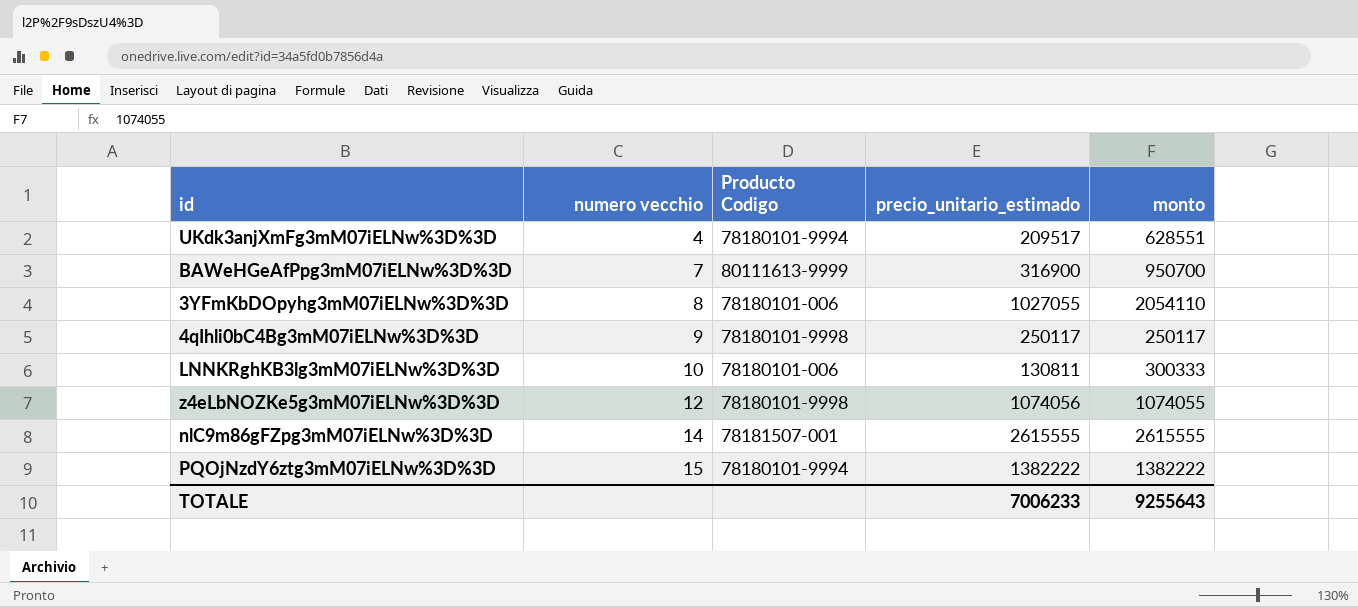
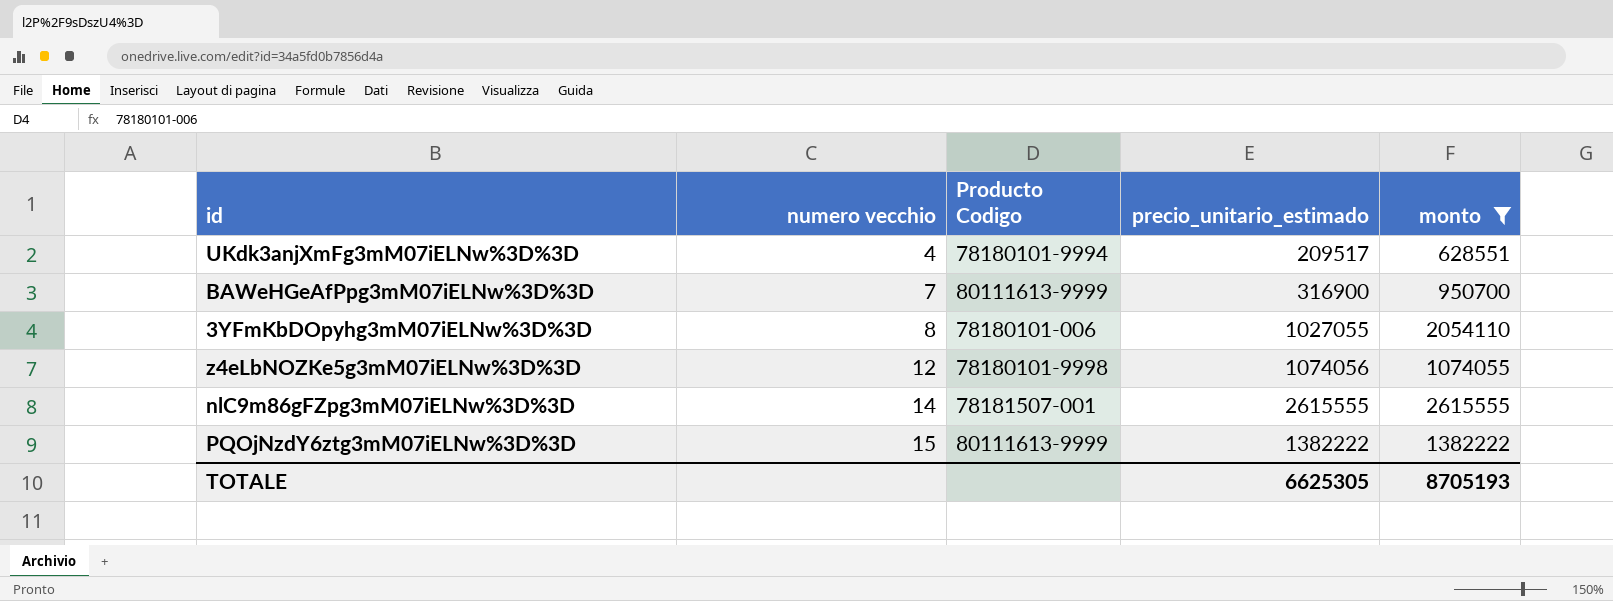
filter: none -> monto >= 628551
PQOjNzdY6ztg3mM07iELNw%3D%3D | Producto Codigo: 78180101-9994 -> 80111613-9999
TOTALE | precio_unitario_estimado: 7006233 -> 6625305
TOTALE | monto: 9255643 -> 8705193

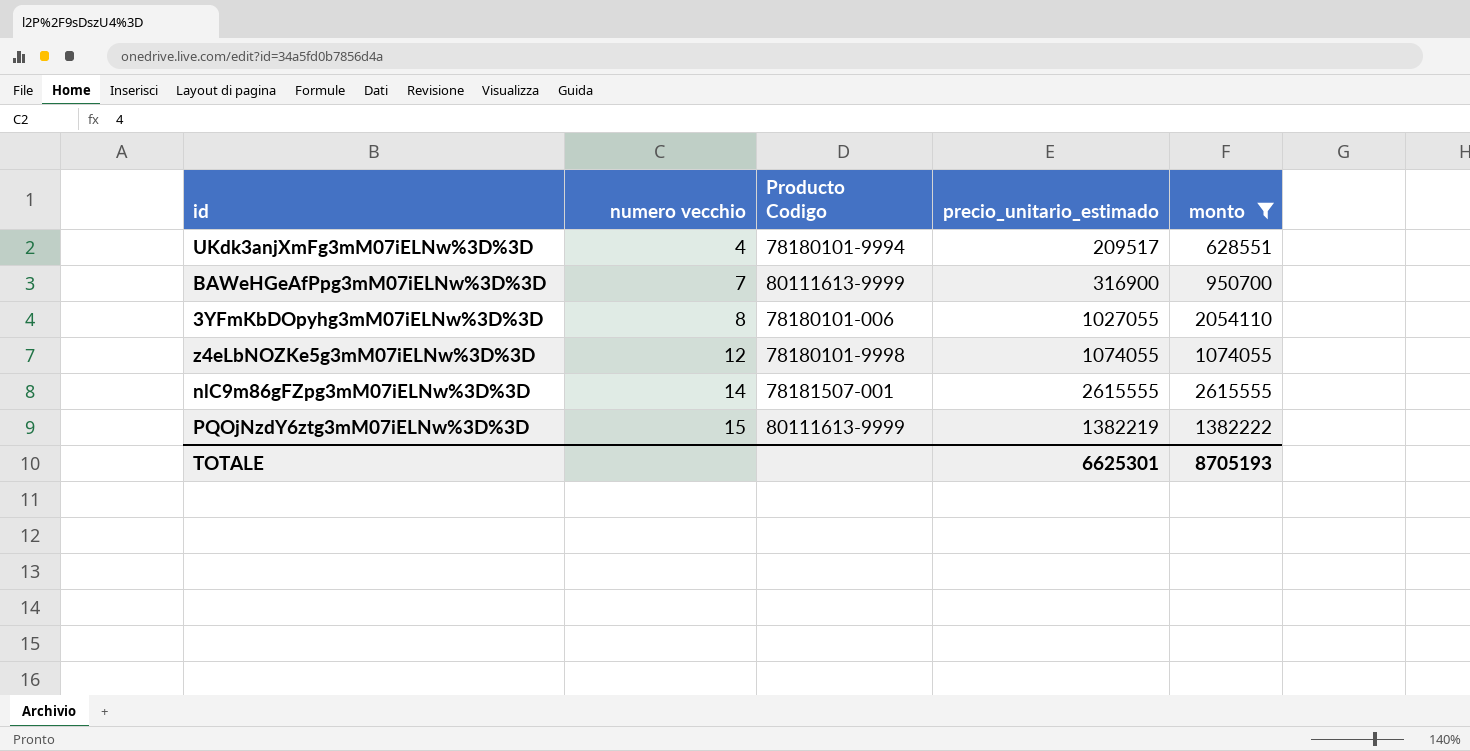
z4eLbNOZKe5g3mM07iELNw%3D%3D | precio_unitario_estimado: 1074056 -> 1074055
PQOjNzdY6ztg3mM07iELNw%3D%3D | precio_unitario_estimado: 1382222 -> 1382219
TOTALE | precio_unitario_estimado: 6625305 -> 6625301

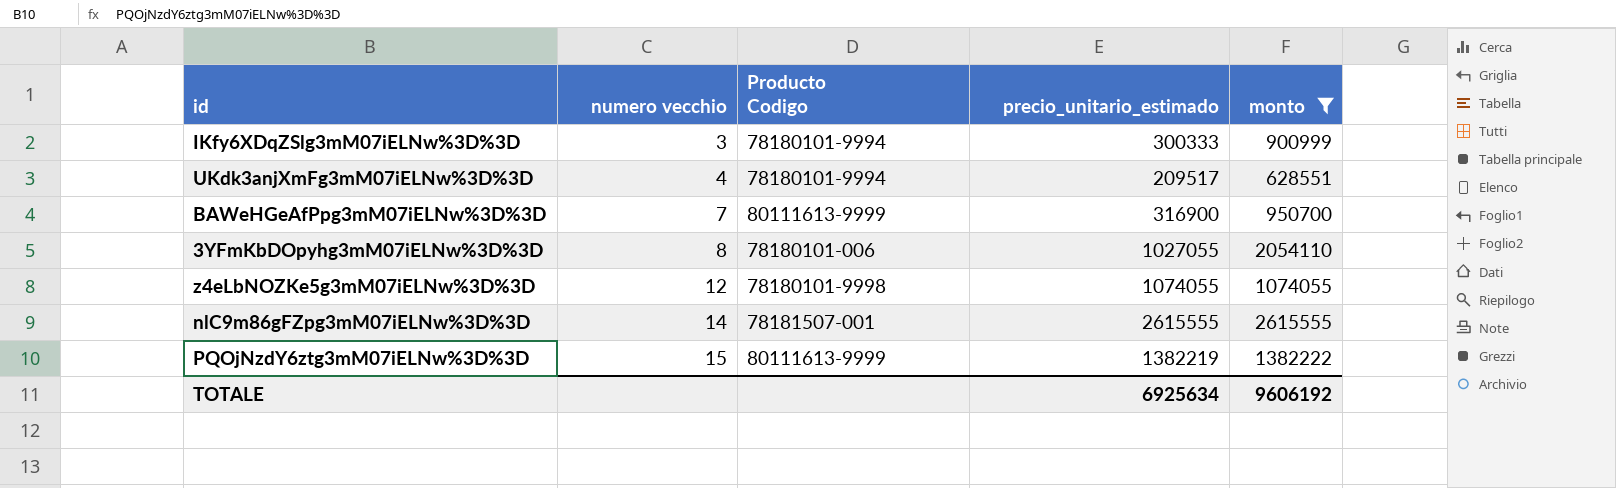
row IKfy6XDqZSlg3mM07iELNw%3D%3D: none -> 3 | 78180101-9994 | 300333 | 900999
TOTALE | precio_unitario_estimado: 6625301 -> 6925634
TOTALE | monto: 8705193 -> 9606192

